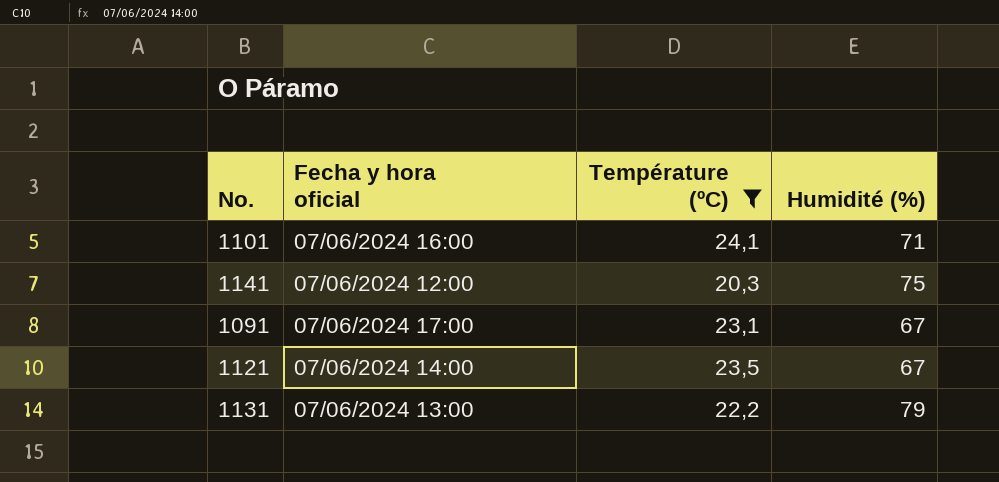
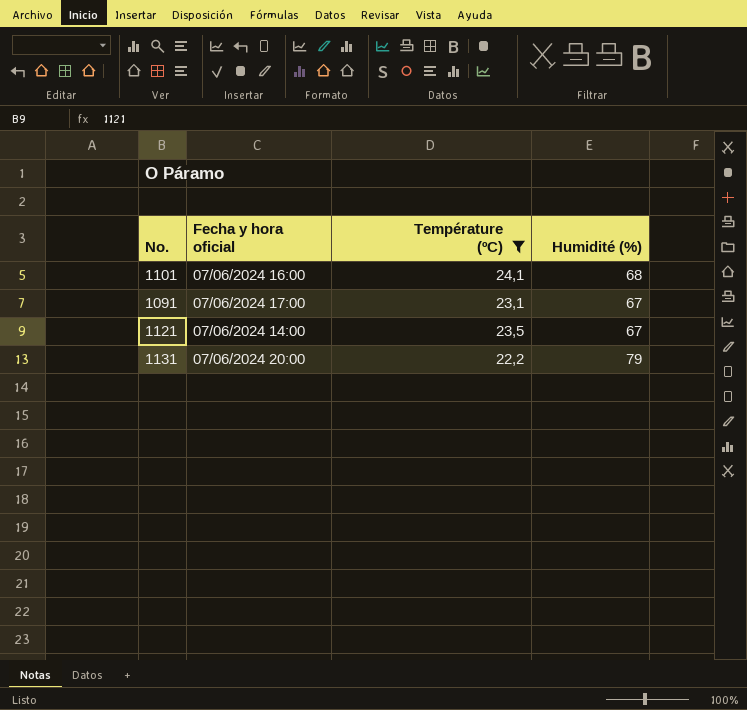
row 1141: 07/06/2024 12:00 | 20,3 | 75 -> none
1101 | Humidité (%): 71 -> 68
1131 | Fecha y hora oficial: 07/06/2024 13:00 -> 07/06/2024 20:00

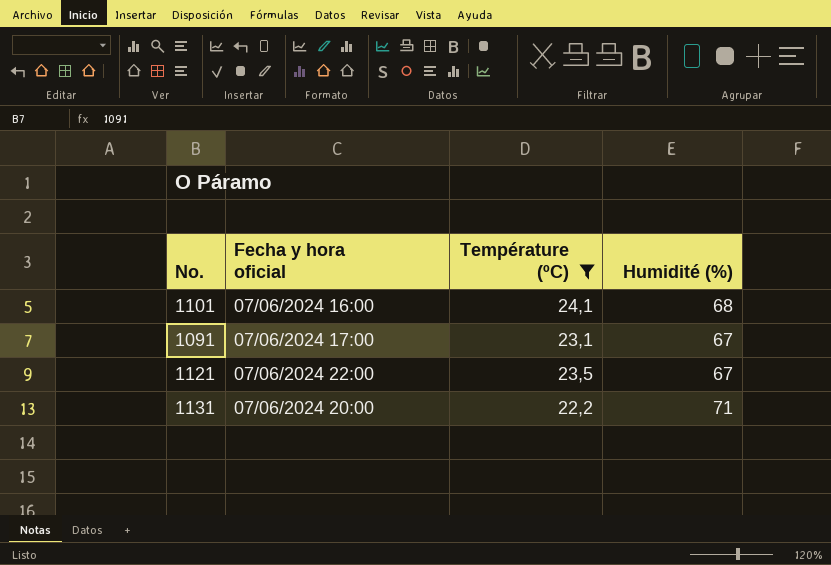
1121 | Fecha y hora oficial: 07/06/2024 14:00 -> 07/06/2024 22:00
1131 | Humidité (%): 79 -> 71

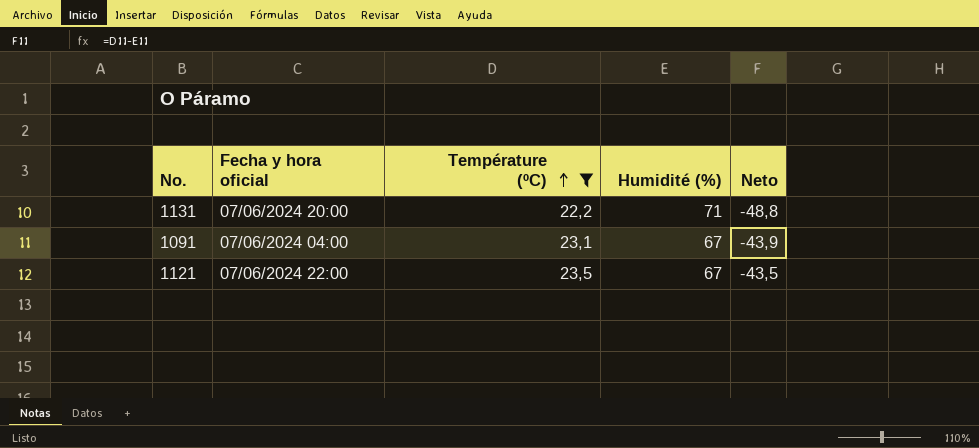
row order: none -> Température (ºC) ascending
column Neto | formula: none -> [Température (ºC)] - [Humidité (%)]
row 1101: 07/06/2024 16:00 | 24,1 | 68 -> none
1091 | Fecha y hora oficial: 07/06/2024 17:00 -> 07/06/2024 04:00

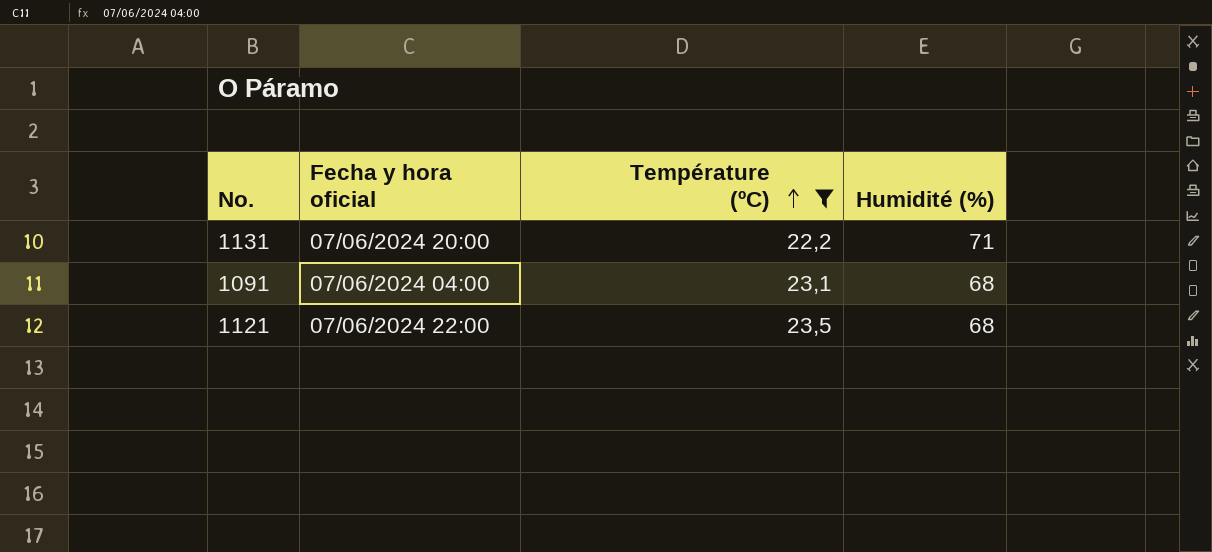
column Neto | formula: [Température (ºC)] - [Humidité (%)] -> none
1091 | Humidité (%): 67 -> 68
1121 | Humidité (%): 67 -> 68

